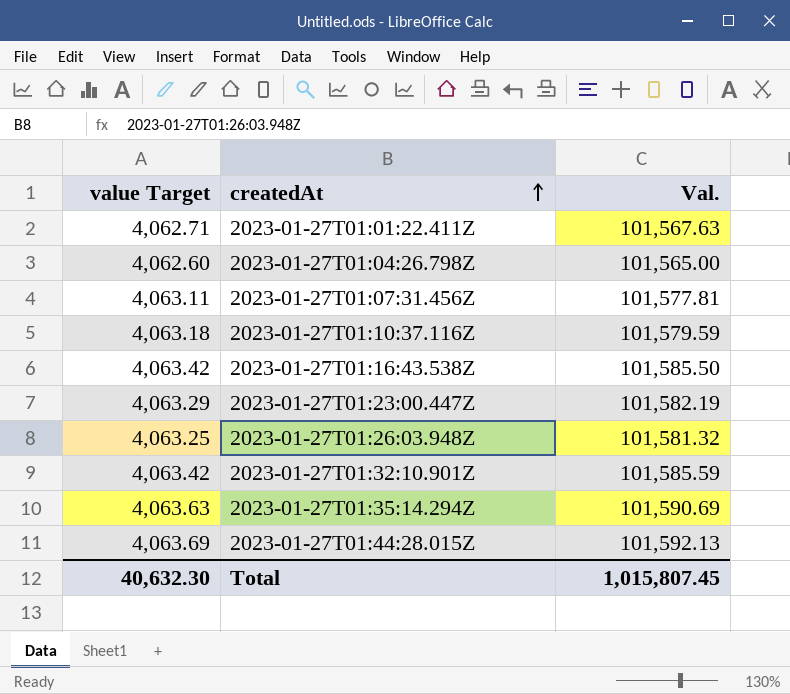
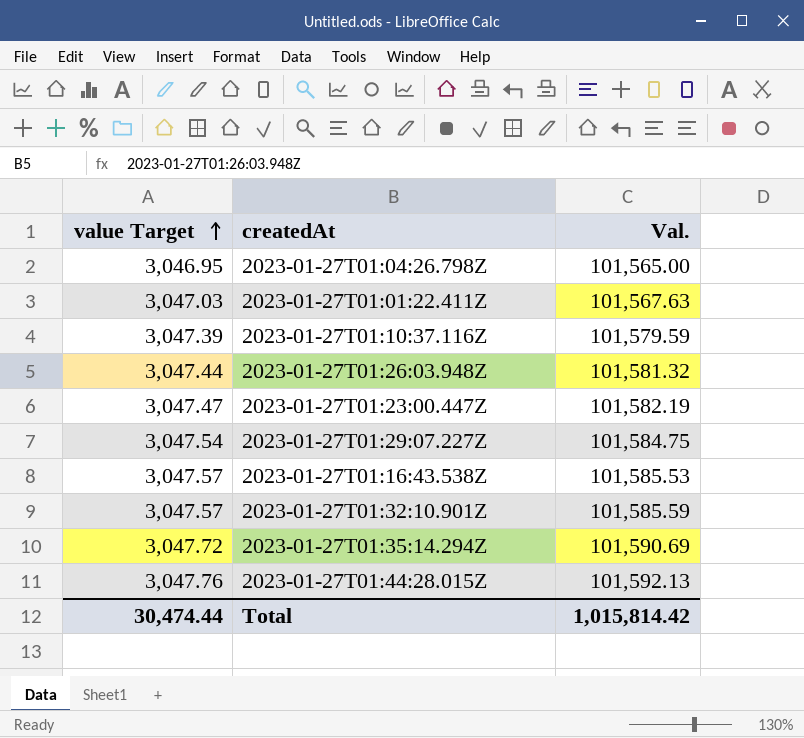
row order: createdAt ascending -> value Target ascending
column value Target | formula: [Val.] * 0.04 -> [Val.] * 0.03
row 2023-01-27T01:07:31.456Z: 4,063.11 | 101,577.81 -> none
row 2023-01-27T01:29:07.227Z: none -> 3,047.54 | 101,584.75
2023-01-27T01:16:43.538Z | Val.: 101,585.50 -> 101,585.53
Total | value Target: 40,632.30 -> 30,474.44
Total | Val.: 1,015,807.45 -> 1,015,814.42

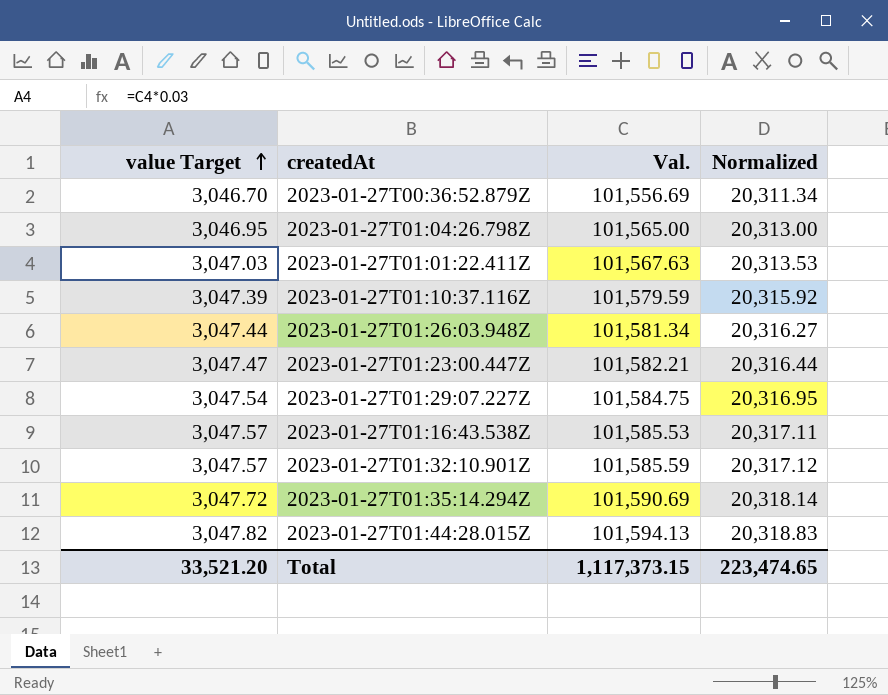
column Normalized | formula: none -> [Val.] * 0.2
row 2023-01-27T00:36:52.879Z: none -> 3,046.70 | 101,556.69 | 20,311.34
2023-01-27T01:26:03.948Z | Val.: 101,581.32 -> 101,581.34
2023-01-27T01:23:00.447Z | Val.: 101,582.19 -> 101,582.21
2023-01-27T01:44:28.015Z | value Target: 3,047.76 -> 3,047.82
2023-01-27T01:44:28.015Z | Val.: 101,592.13 -> 101,594.13
Total | value Target: 30,474.44 -> 33,521.20
Total | Val.: 1,015,814.42 -> 1,117,373.15

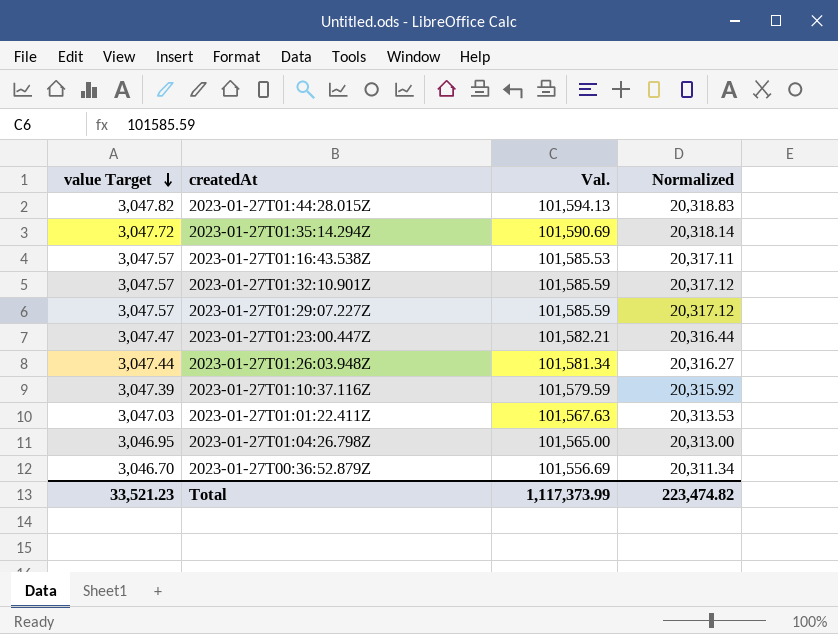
row order: value Target ascending -> value Target descending
2023-01-27T01:29:07.227Z | value Target: 3,047.54 -> 3,047.57
2023-01-27T01:29:07.227Z | Val.: 101,584.75 -> 101,585.59
2023-01-27T01:29:07.227Z | Normalized: 20,316.95 -> 20,317.12
Total | value Target: 33,521.20 -> 33,521.23
Total | Val.: 1,117,373.15 -> 1,117,373.99
Total | Normalized: 223,474.65 -> 223,474.82

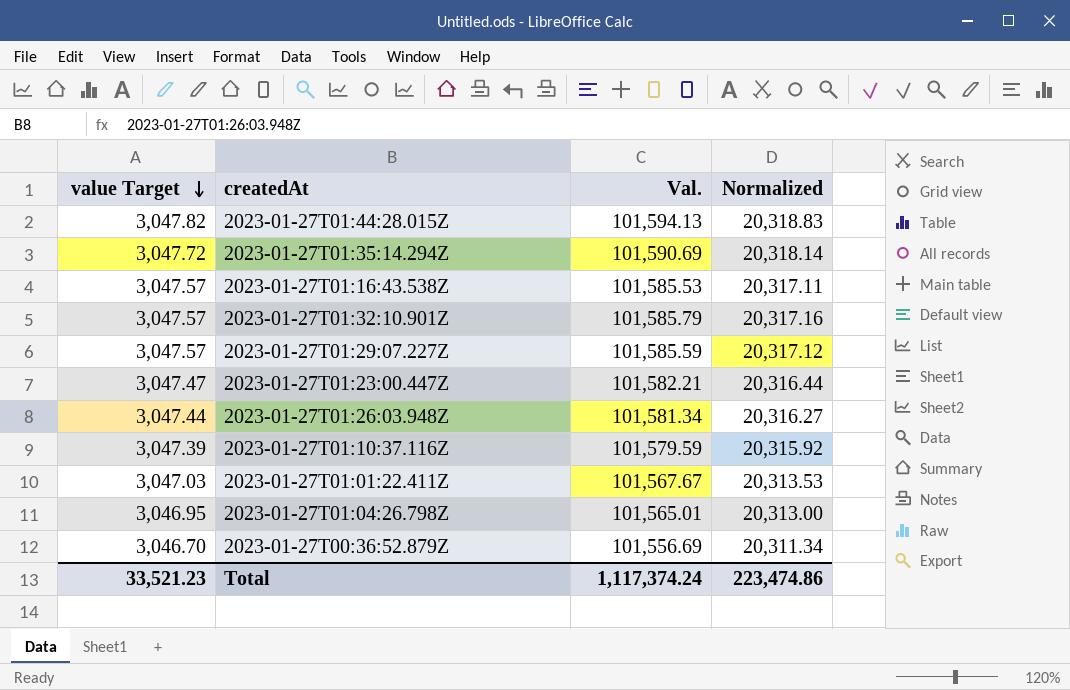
2023-01-27T01:32:10.901Z | Val.: 101,585.59 -> 101,585.79
2023-01-27T01:32:10.901Z | Normalized: 20,317.12 -> 20,317.16
2023-01-27T01:01:22.411Z | Val.: 101,567.63 -> 101,567.67
2023-01-27T01:04:26.798Z | Val.: 101,565.00 -> 101,565.01
Total | Val.: 1,117,373.99 -> 1,117,374.24
Total | Normalized: 223,474.82 -> 223,474.86

